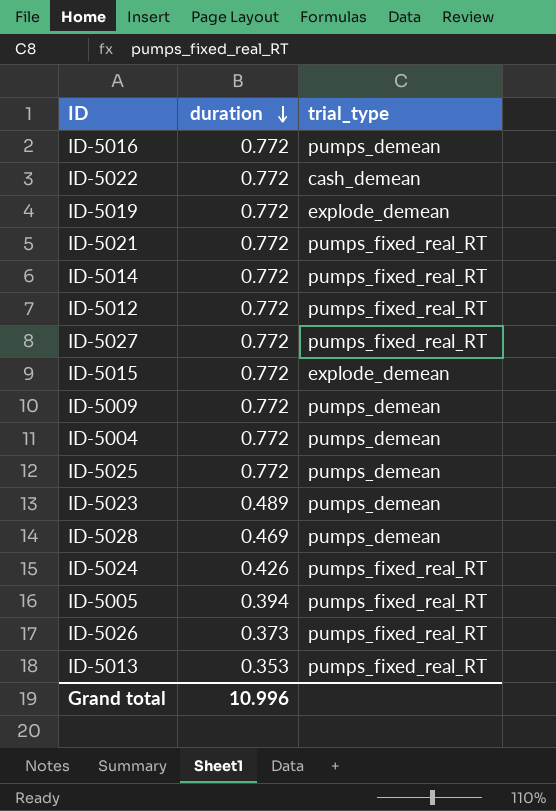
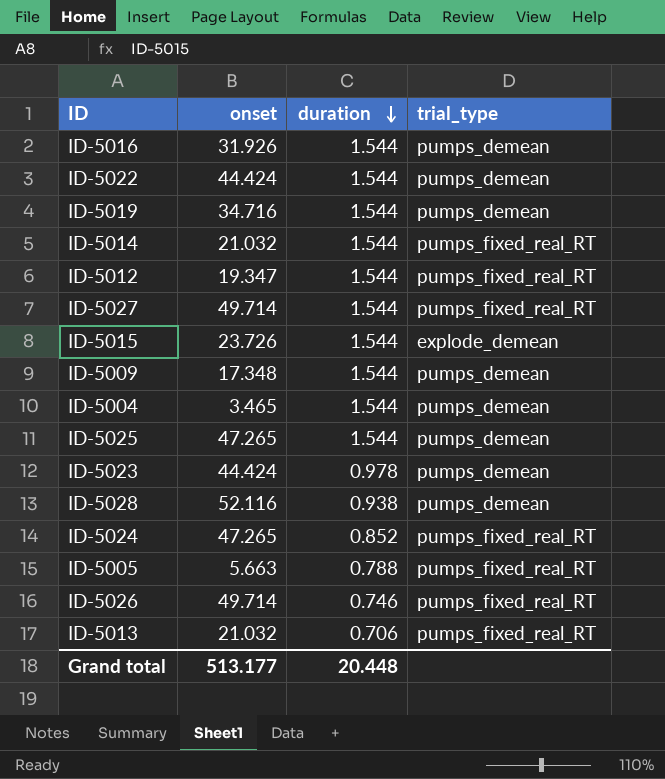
column onset | position: none -> 2
row ID-5021: 0.772 | pumps_fixed_real_RT -> none
ID-5016 | duration: 0.772 -> 1.544
ID-5022 | duration: 0.772 -> 1.544
ID-5022 | trial_type: cash_demean -> pumps_demean
ID-5019 | duration: 0.772 -> 1.544
ID-5019 | trial_type: explode_demean -> pumps_demean
ID-5014 | duration: 0.772 -> 1.544
ID-5012 | duration: 0.772 -> 1.544
ID-5027 | duration: 0.772 -> 1.544
ID-5015 | duration: 0.772 -> 1.544
ID-5009 | duration: 0.772 -> 1.544
ID-5004 | duration: 0.772 -> 1.544
ID-5025 | duration: 0.772 -> 1.544
ID-5023 | duration: 0.489 -> 0.978
ID-5028 | duration: 0.469 -> 0.938
ID-5024 | duration: 0.426 -> 0.852
ID-5005 | duration: 0.394 -> 0.788
ID-5026 | duration: 0.373 -> 0.746
ID-5013 | duration: 0.353 -> 0.706
Grand total | duration: 10.996 -> 20.448

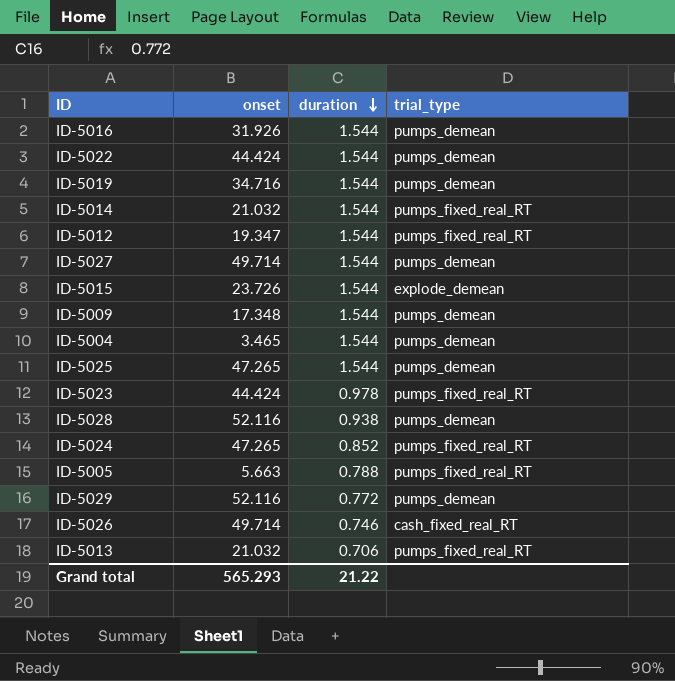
ID-5027 | trial_type: pumps_fixed_real_RT -> pumps_demean
ID-5023 | trial_type: pumps_demean -> pumps_fixed_real_RT
row ID-5029: none -> 52.116 | 0.772 | pumps_demean
ID-5026 | trial_type: pumps_fixed_real_RT -> cash_fixed_real_RT
Grand total | onset: 513.177 -> 565.293
Grand total | duration: 20.448 -> 21.22

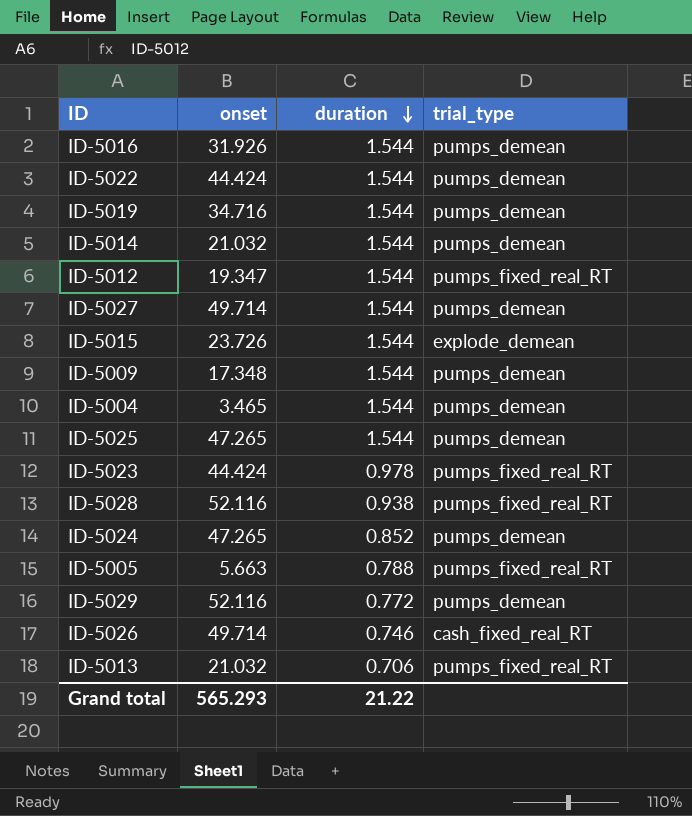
ID-5014 | trial_type: pumps_fixed_real_RT -> pumps_demean
ID-5028 | trial_type: pumps_demean -> pumps_fixed_real_RT
ID-5024 | trial_type: pumps_fixed_real_RT -> pumps_demean

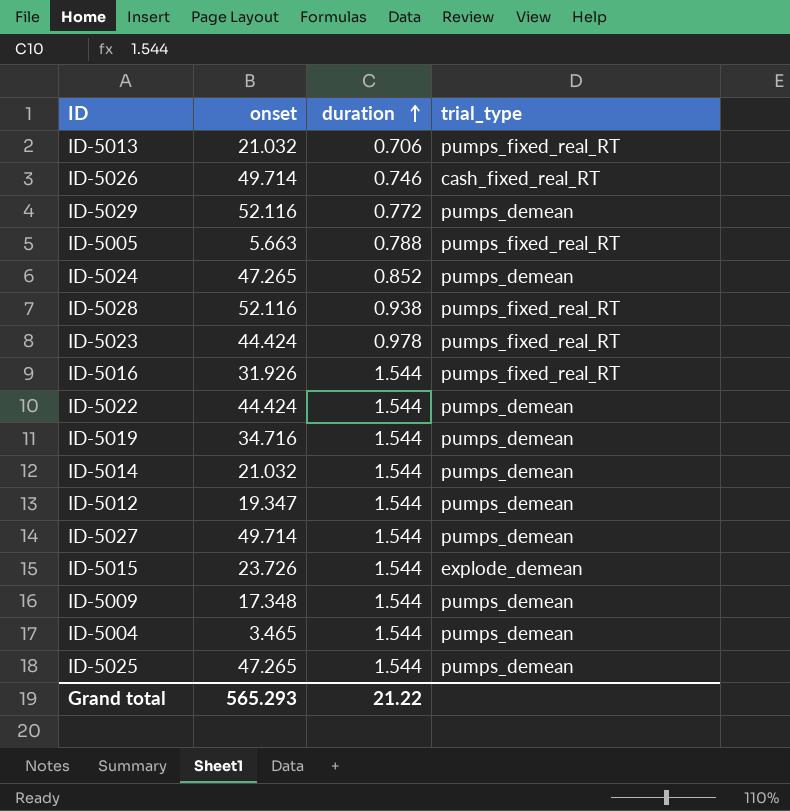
row order: duration descending -> duration ascending
ID-5016 | trial_type: pumps_demean -> pumps_fixed_real_RT
ID-5012 | trial_type: pumps_fixed_real_RT -> pumps_demean

